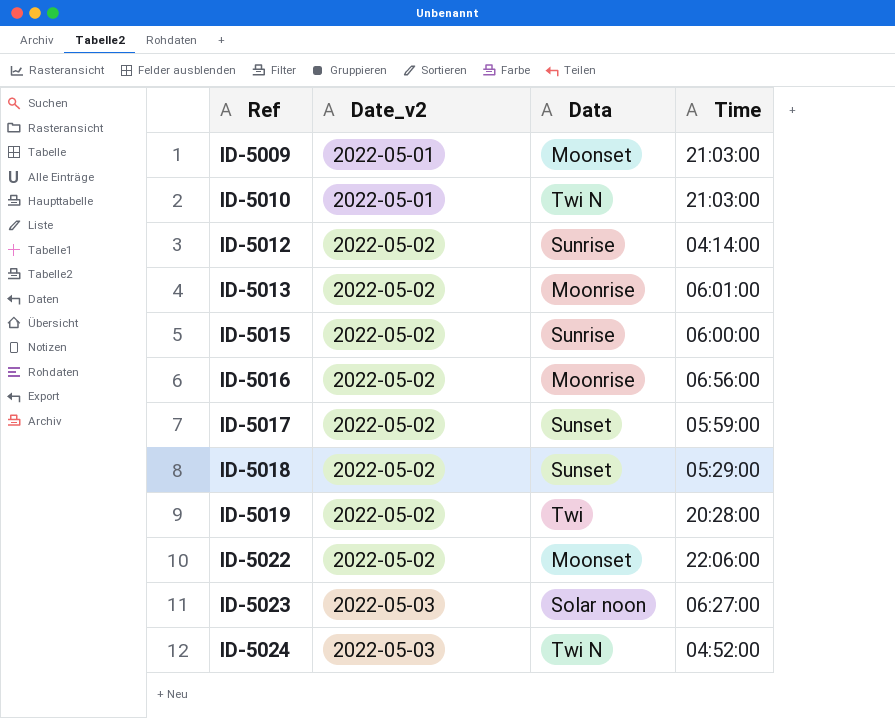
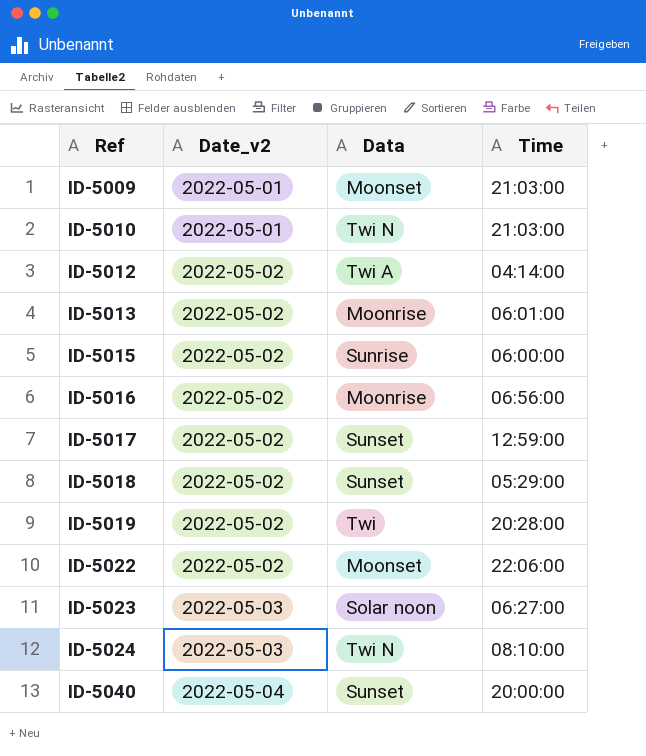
ID-5012 | Data: Sunrise -> Twi A
ID-5017 | Time: 05:59:00 -> 12:59:00
ID-5024 | Time: 04:52:00 -> 08:10:00
row ID-5040: none -> 2022-05-04 | Sunset | 20:00:00

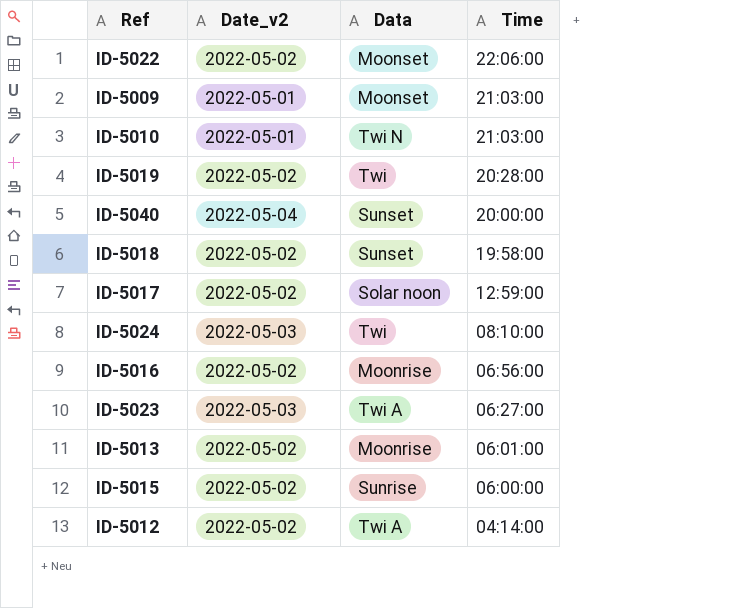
row order: Ref ascending -> Time descending
ID-5018 | Time: 05:29:00 -> 19:58:00
ID-5017 | Data: Sunset -> Solar noon
ID-5024 | Data: Twi N -> Twi
ID-5023 | Data: Solar noon -> Twi A

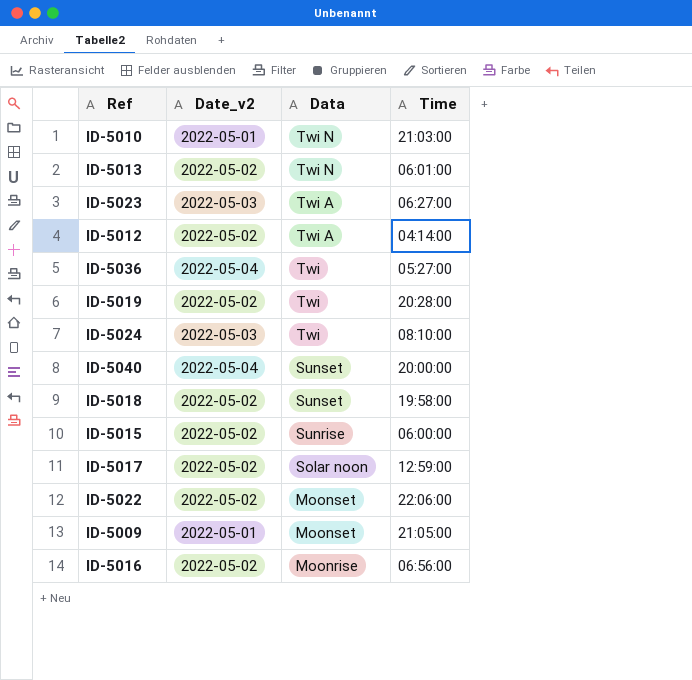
row order: Time descending -> Data descending
ID-5013 | Data: Moonrise -> Twi N
row ID-5036: none -> 2022-05-04 | Twi | 05:27:00
ID-5009 | Time: 21:03:00 -> 21:05:00

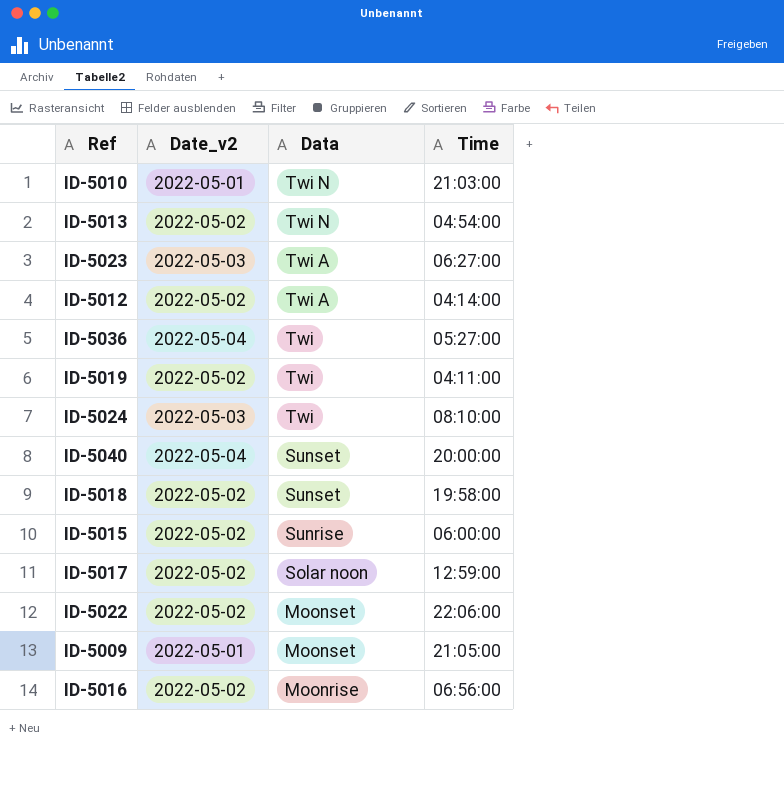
ID-5013 | Time: 06:01:00 -> 04:54:00
ID-5019 | Time: 20:28:00 -> 04:11:00

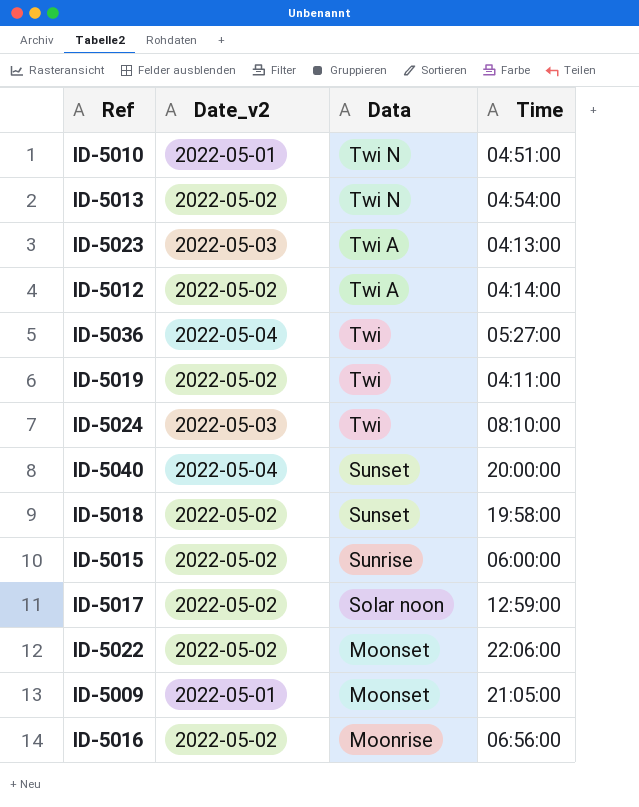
ID-5010 | Time: 21:03:00 -> 04:51:00
ID-5023 | Time: 06:27:00 -> 04:13:00

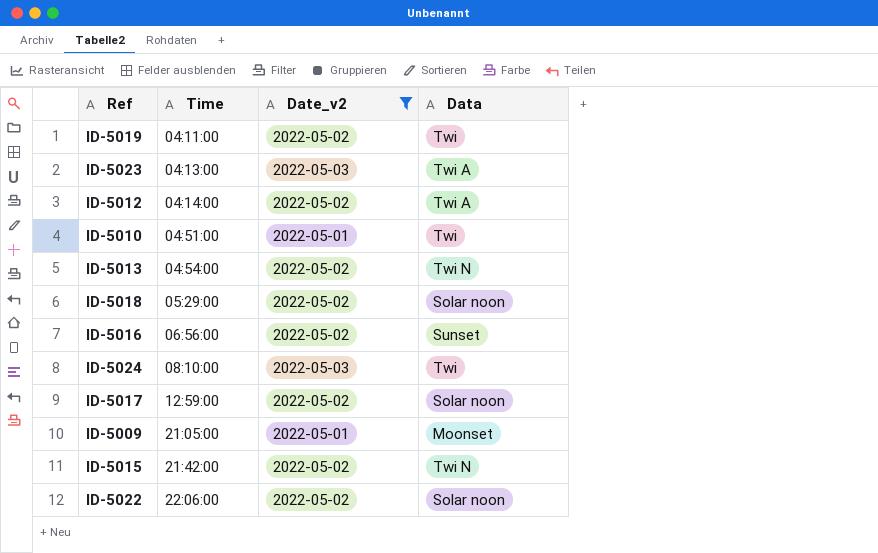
filter: none -> Date_v2 != 2022-05-04
row order: Data descending -> Time ascending
column Time | position: 4 -> 2
ID-5010 | Data: Twi N -> Twi
ID-5018 | Time: 19:58:00 -> 05:29:00
ID-5018 | Data: Sunset -> Solar noon
ID-5016 | Data: Moonrise -> Sunset
ID-5015 | Time: 06:00:00 -> 21:42:00
ID-5015 | Data: Sunrise -> Twi N
ID-5022 | Data: Moonset -> Solar noon

